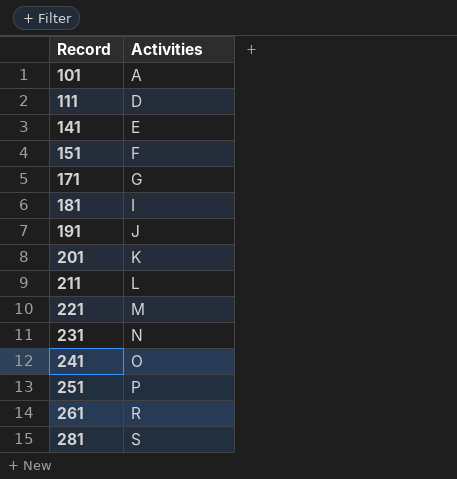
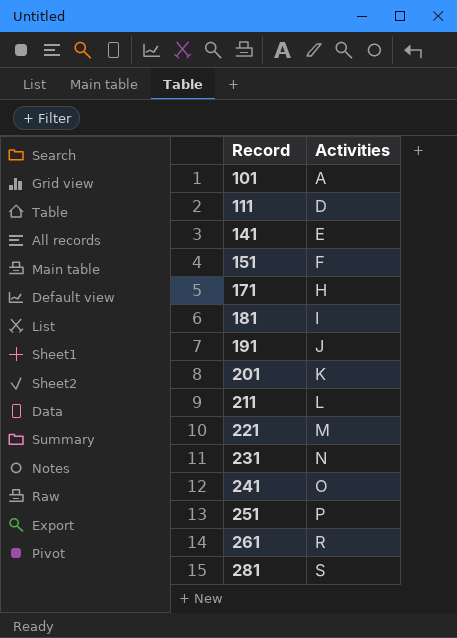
171 | Activities: G -> H

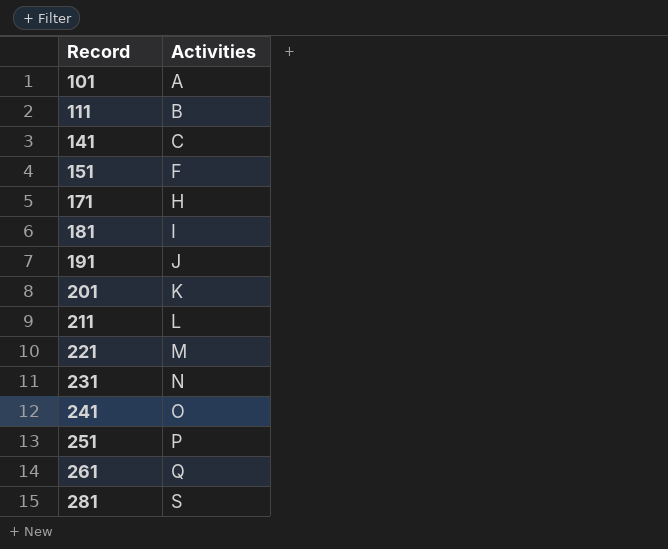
111 | Activities: D -> B
141 | Activities: E -> C
261 | Activities: R -> Q

